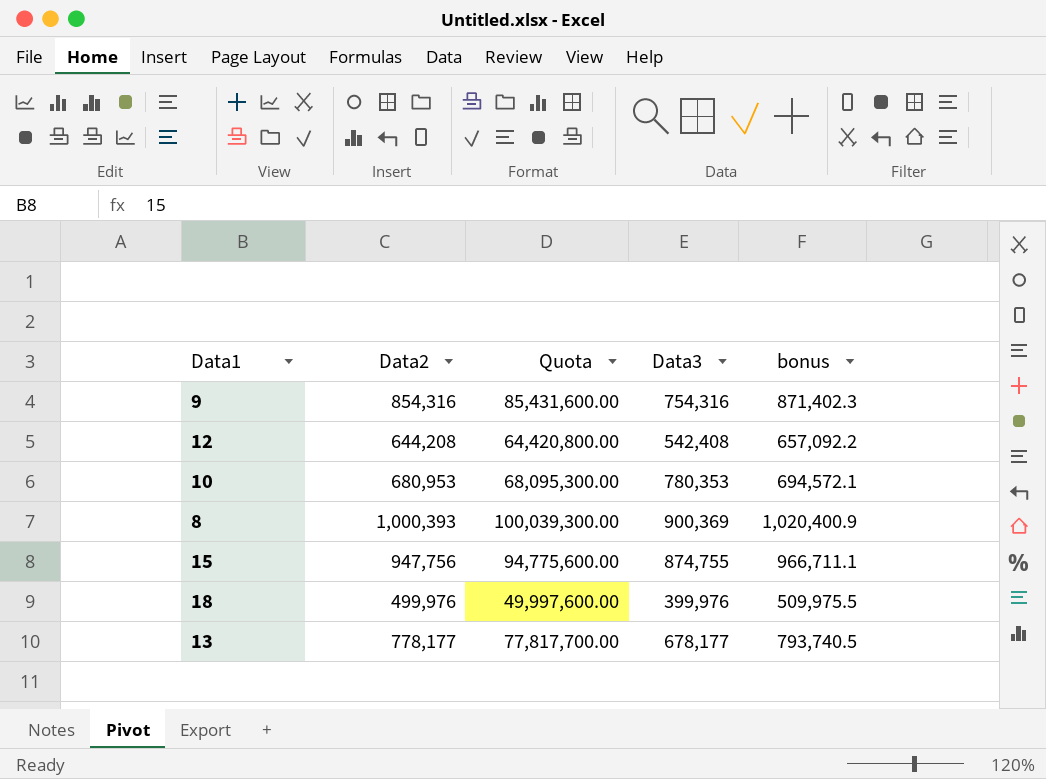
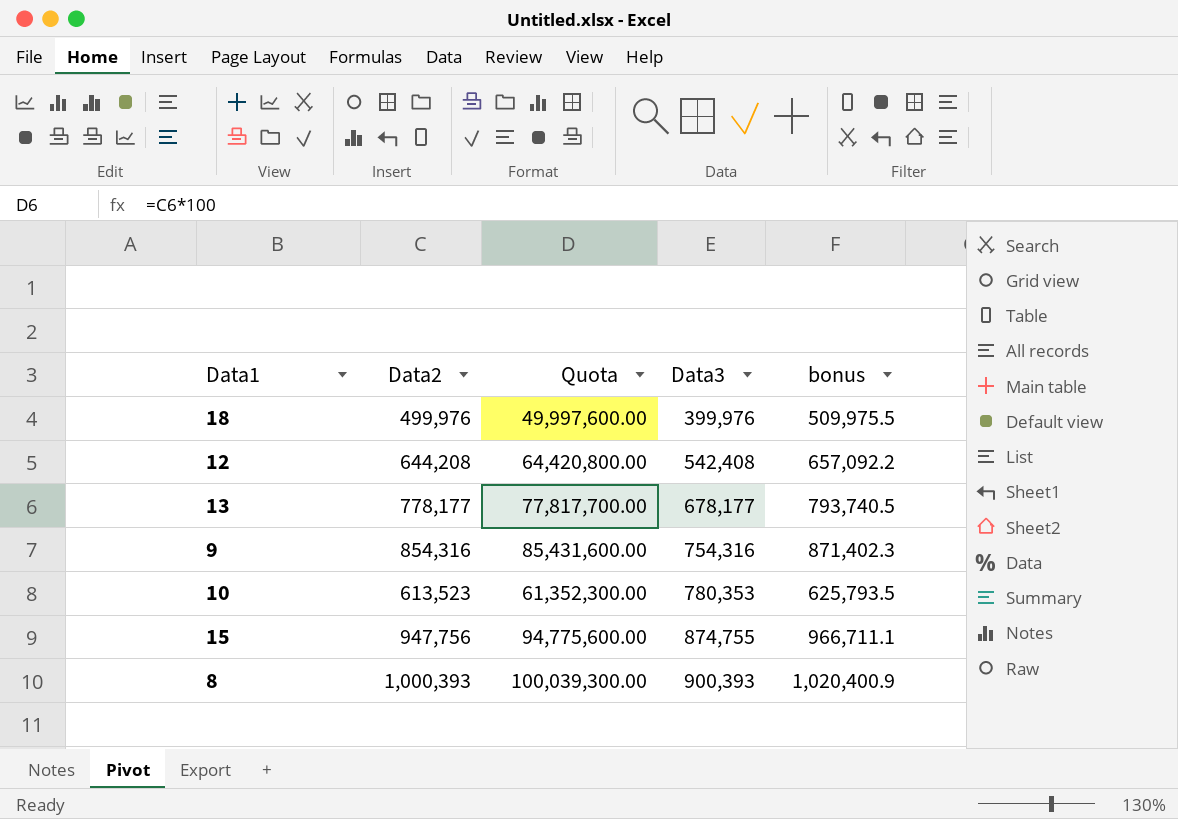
row order: none -> Data3 ascending
10 | Data2: 680,953 -> 613,523
10 | Quota: 68,095,300.00 -> 61,352,300.00
10 | bonus: 694,572.1 -> 625,793.5
8 | Data3: 900,369 -> 900,393

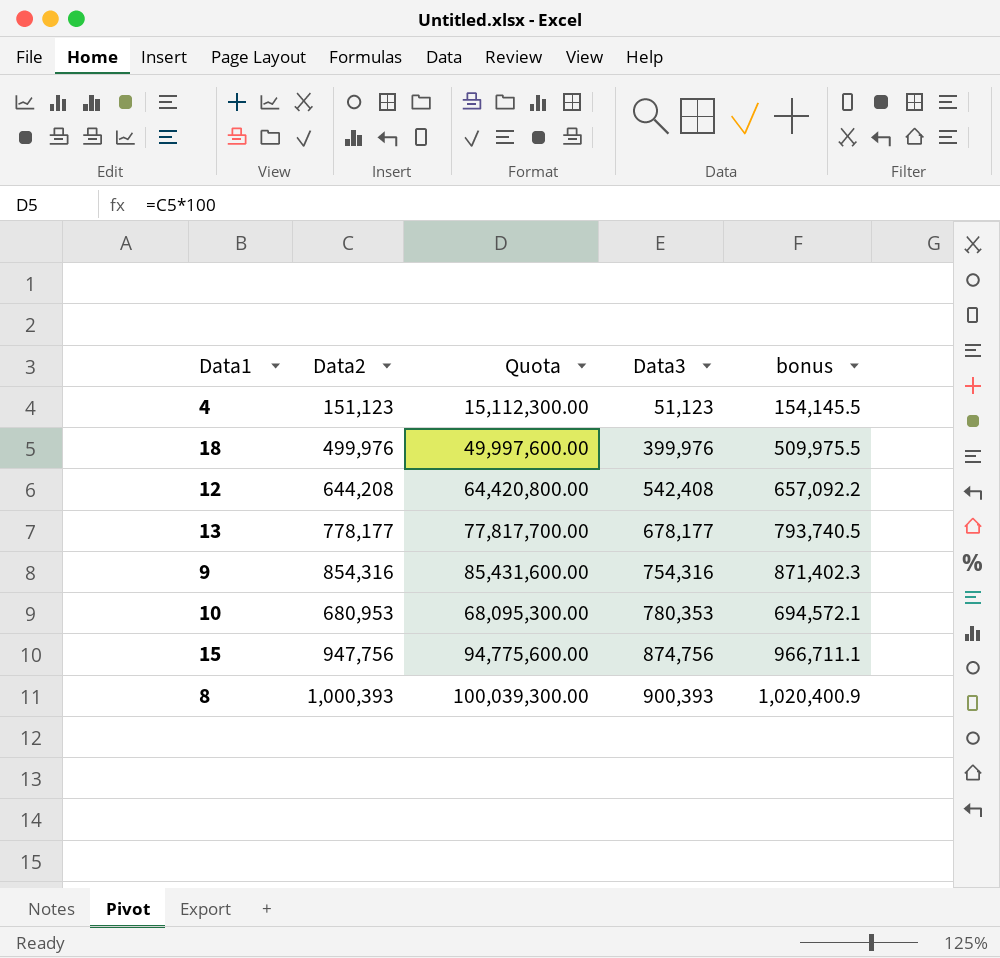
row 4: none -> 151,123 | 15,112,300.00 | 51,123 | 154,145.5
10 | Data2: 613,523 -> 680,953
10 | Quota: 61,352,300.00 -> 68,095,300.00
10 | bonus: 625,793.5 -> 694,572.1
15 | Data3: 874,755 -> 874,756

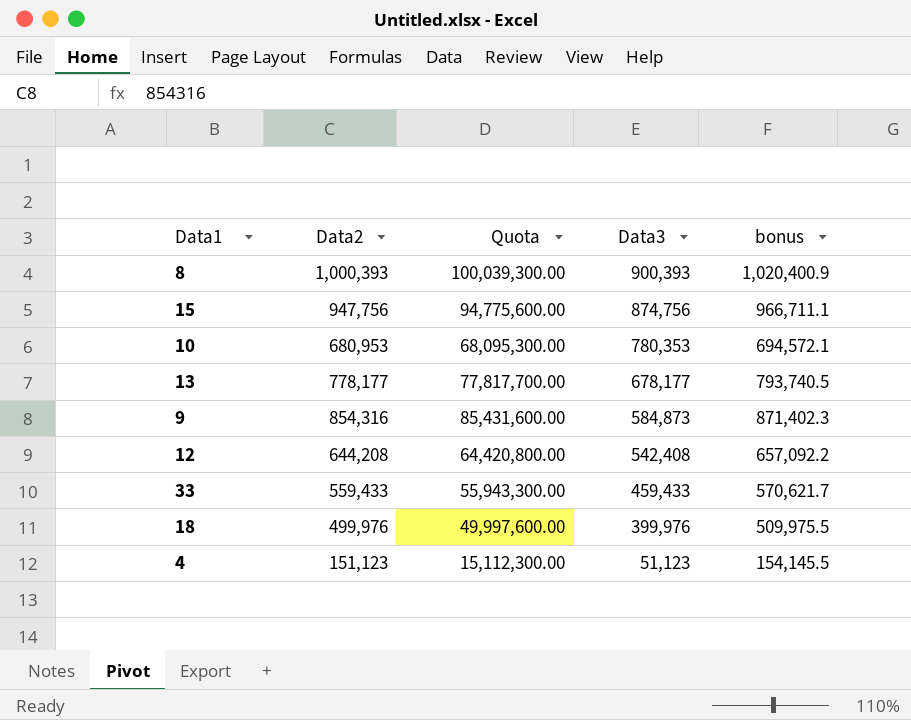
row order: Data3 ascending -> Data3 descending
9 | Data3: 754,316 -> 584,873
row 33: none -> 559,433 | 55,943,300.00 | 459,433 | 570,621.7

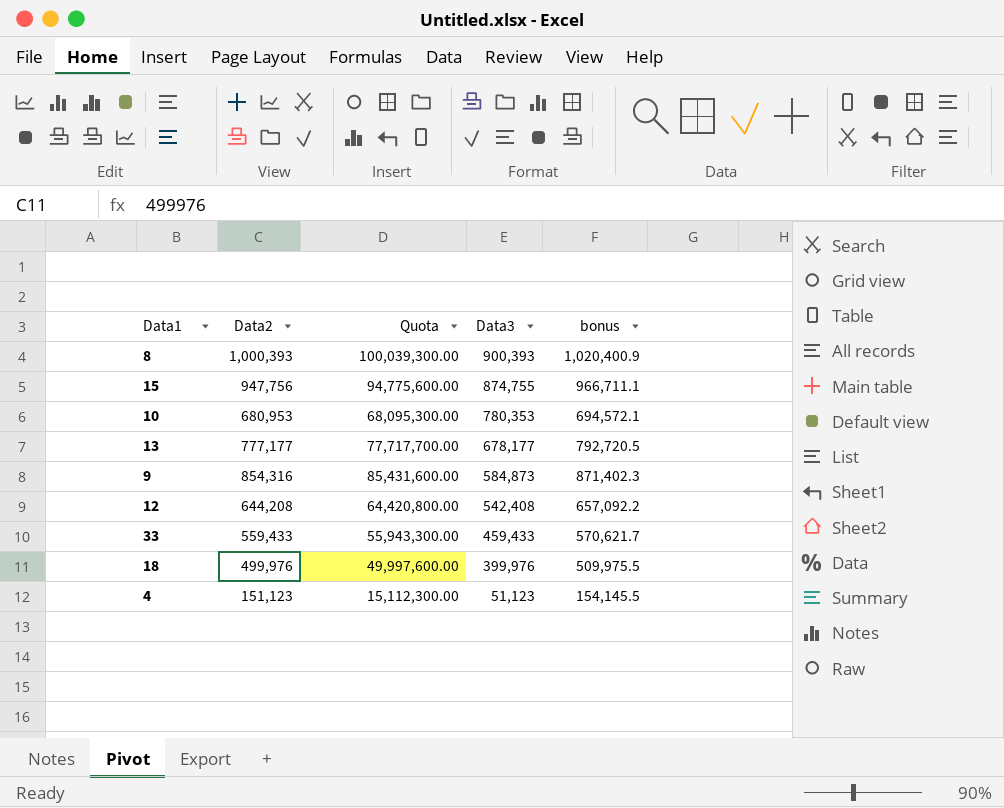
15 | Data3: 874,756 -> 874,755
13 | Data2: 778,177 -> 777,177
13 | Quota: 77,817,700.00 -> 77,717,700.00
13 | bonus: 793,740.5 -> 792,720.5

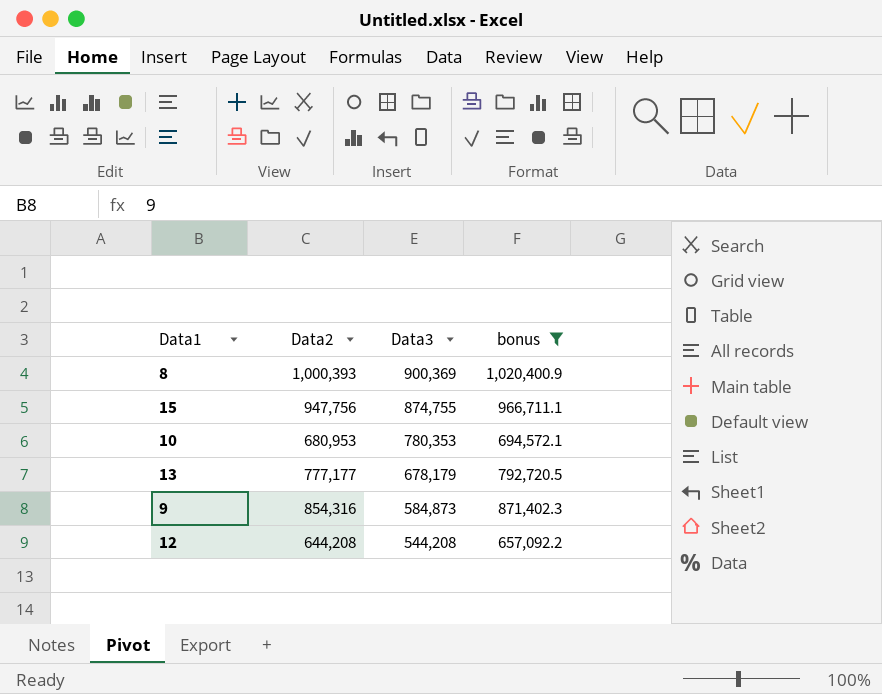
filter: none -> bonus >= 657,092.2
column Quota | formula: [Data2] * 100 -> none
8 | Data3: 900,393 -> 900,369
13 | Data3: 678,177 -> 678,179
12 | Data3: 542,408 -> 544,208

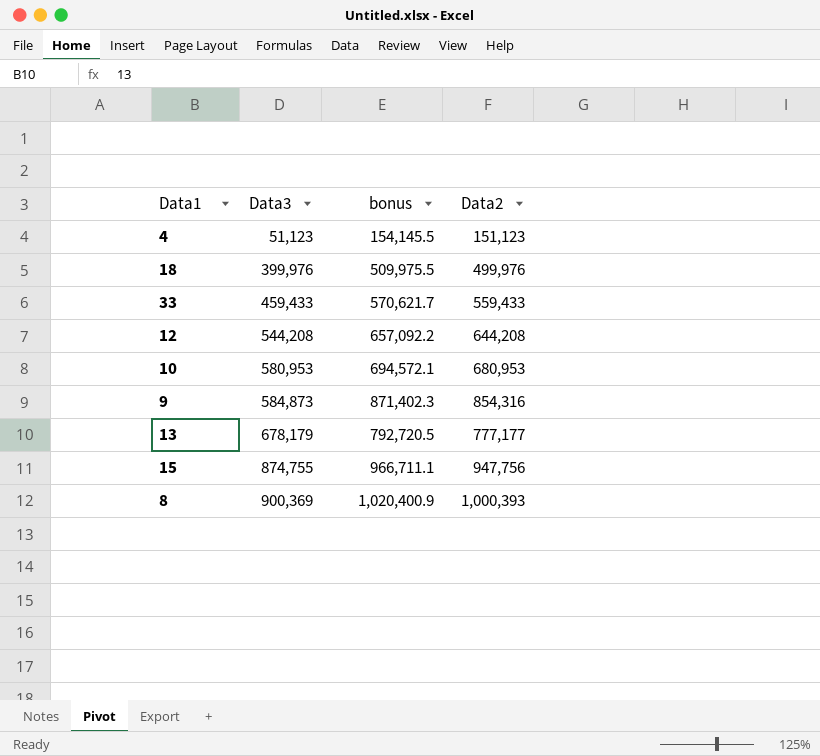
filter: bonus >= 657,092.2 -> none
row order: Data3 descending -> Data3 ascending
column Data2 | position: 2 -> 4
10 | Data3: 780,353 -> 580,953

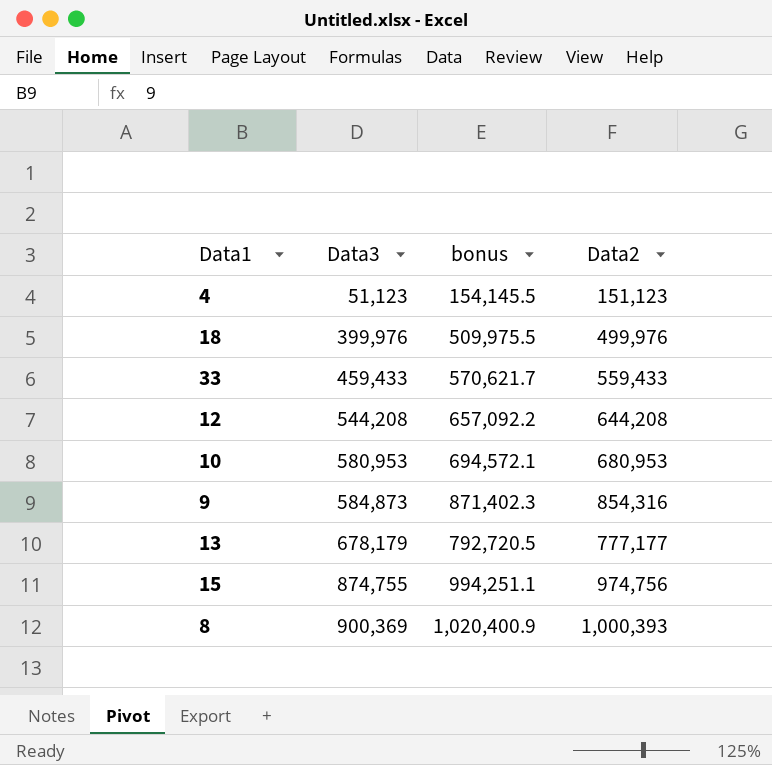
15 | bonus: 966,711.1 -> 994,251.1
15 | Data2: 947,756 -> 974,756

